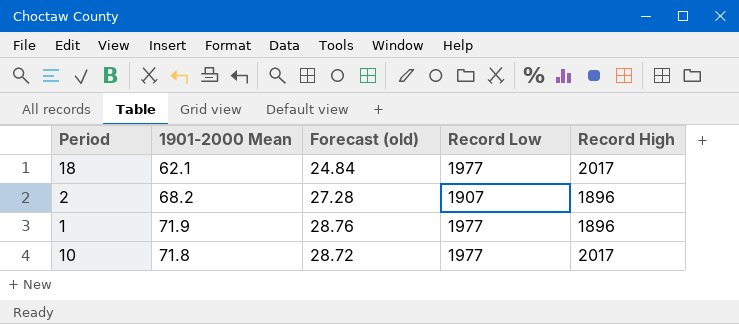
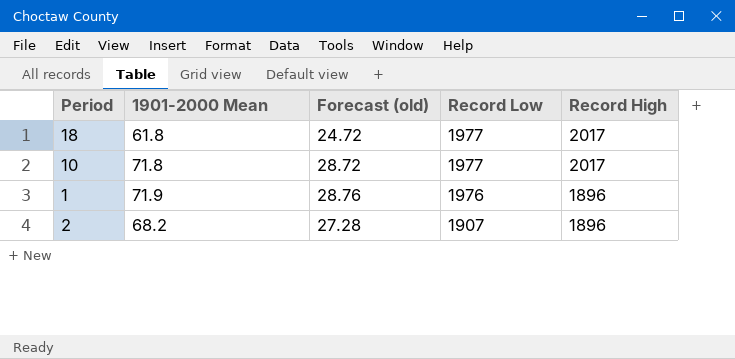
row order: none -> Record Low descending
18 | 1901-2000 Mean: 62.1 -> 61.8
18 | Forecast (old): 24.84 -> 24.72
1 | Record Low: 1977 -> 1976

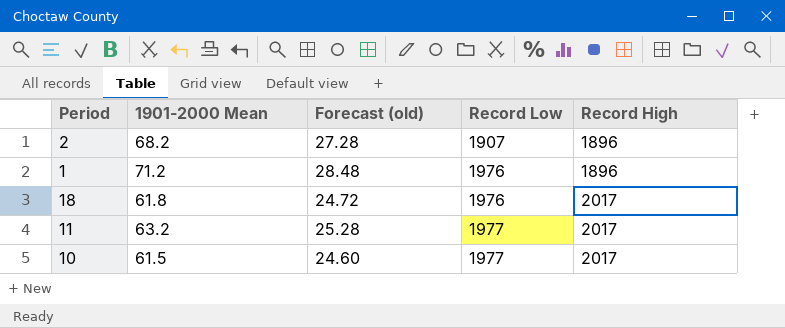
row order: Record Low descending -> Record Low ascending
1 | 1901-2000 Mean: 71.9 -> 71.2
1 | Forecast (old): 28.76 -> 28.48
18 | Record Low: 1977 -> 1976
row 11: none -> 63.2 | 25.28 | 1977 | 2017
10 | 1901-2000 Mean: 71.8 -> 61.5
10 | Forecast (old): 28.72 -> 24.60

